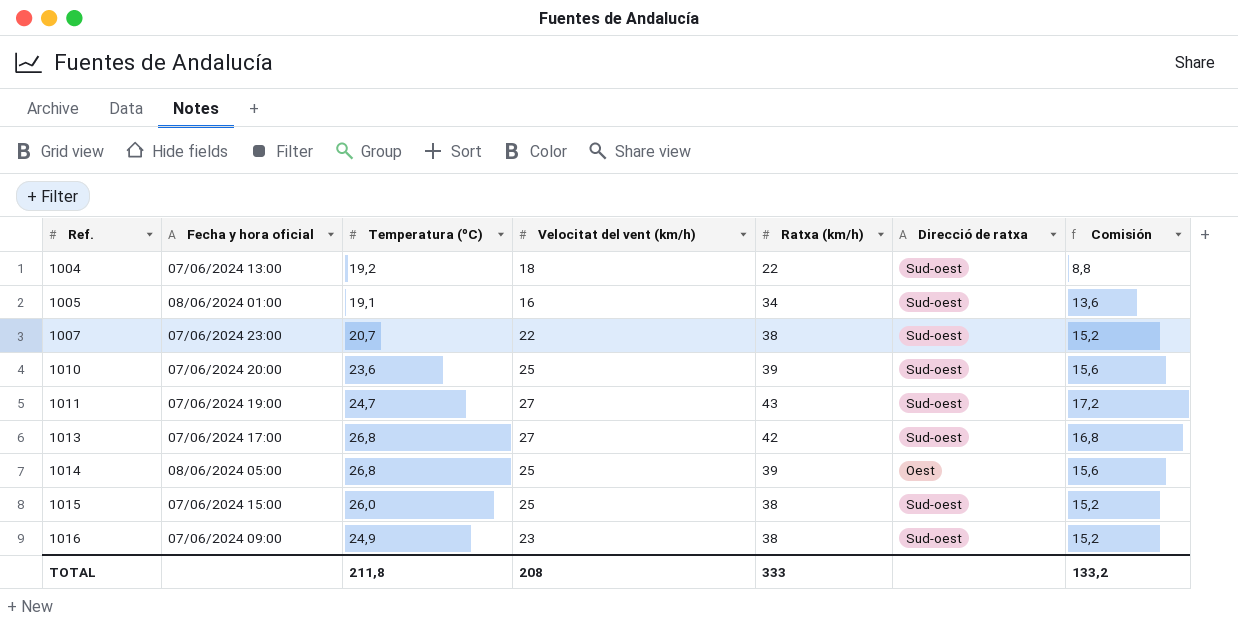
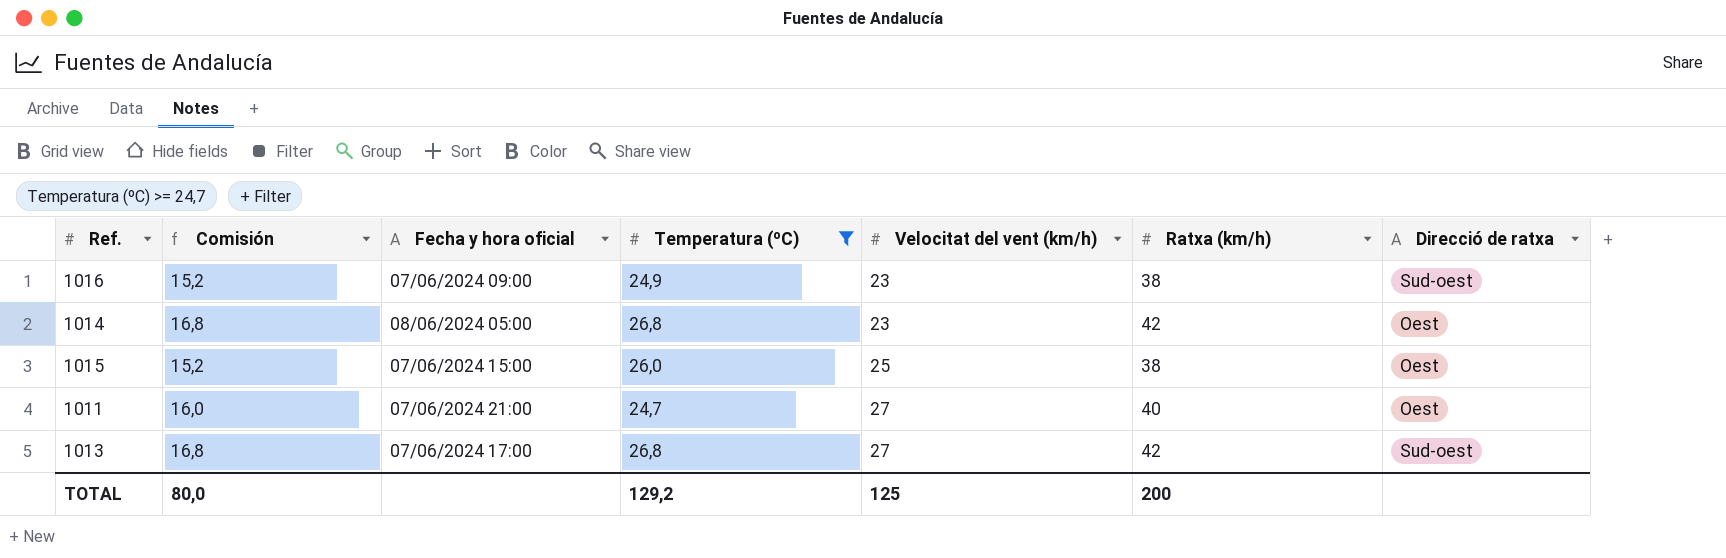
filter: none -> Temperatura (ºC) >= 24,7
row order: Ref. ascending -> Velocitat del vent (km/h) ascending
column Comisión | position: 7 -> 2
1014 | Comisión: 15,6 -> 16,8
1014 | Velocitat del vent (km/h): 25 -> 23
1014 | Ratxa (km/h): 39 -> 42
1015 | Direcció de ratxa: Sud-oest -> Oest
1011 | Comisión: 17,2 -> 16,0
1011 | Fecha y hora oficial: 07/06/2024 19:00 -> 07/06/2024 21:00
1011 | Ratxa (km/h): 43 -> 40
1011 | Direcció de ratxa: Sud-oest -> Oest
TOTAL | Comisión: 133,2 -> 80,0
TOTAL | Temperatura (ºC): 211,8 -> 129,2
TOTAL | Velocitat del vent (km/h): 208 -> 125
TOTAL | Ratxa (km/h): 333 -> 200

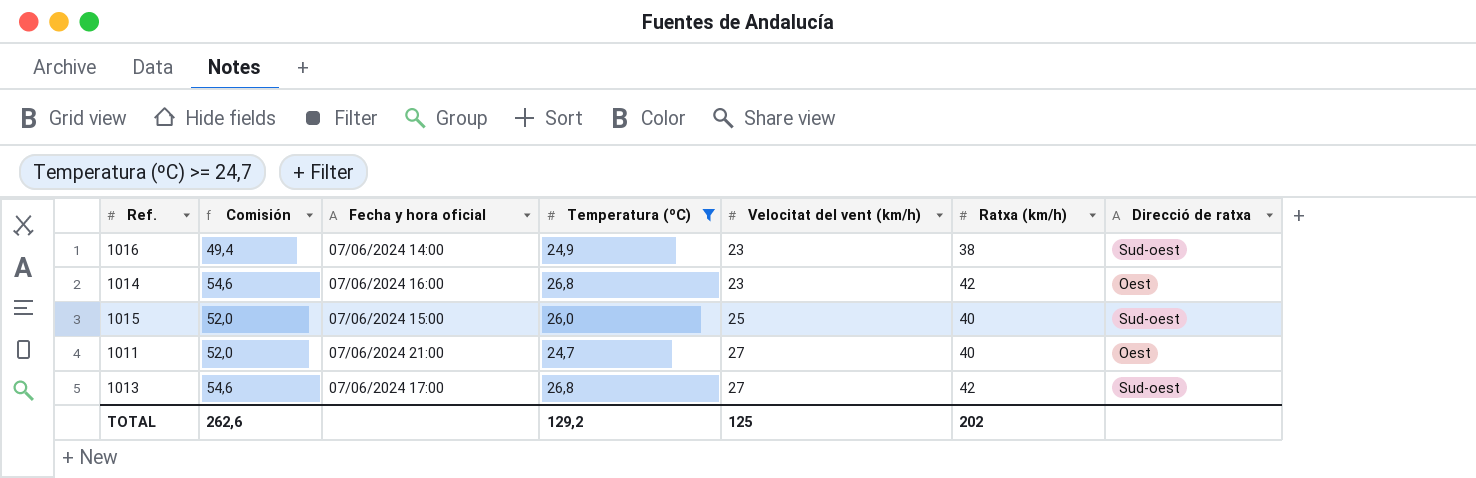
column Comisión | formula: [Ratxa (km/h)] * 0,4 -> [Ratxa (km/h)] * 1,3
1016 | Fecha y hora oficial: 07/06/2024 09:00 -> 07/06/2024 14:00
1014 | Fecha y hora oficial: 08/06/2024 05:00 -> 07/06/2024 16:00
1015 | Ratxa (km/h): 38 -> 40
1015 | Direcció de ratxa: Oest -> Sud-oest
TOTAL | Comisión: 80,0 -> 262,6
TOTAL | Ratxa (km/h): 200 -> 202

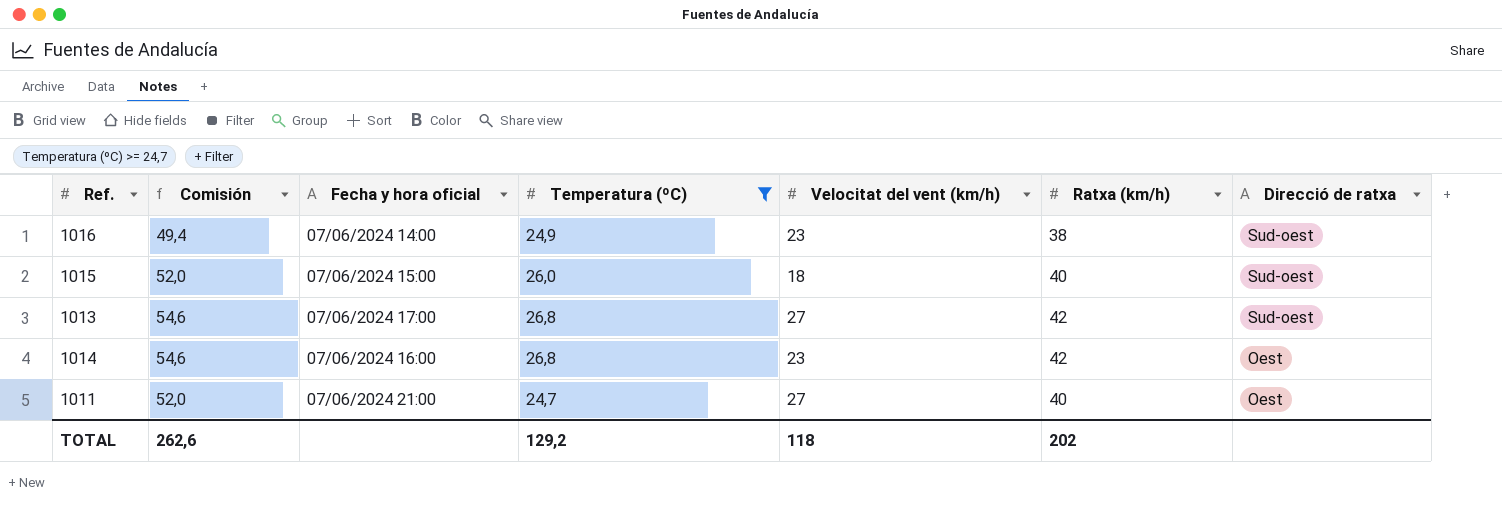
row order: Velocitat del vent (km/h) ascending -> Direcció de ratxa descending
1015 | Velocitat del vent (km/h): 25 -> 18
TOTAL | Velocitat del vent (km/h): 125 -> 118

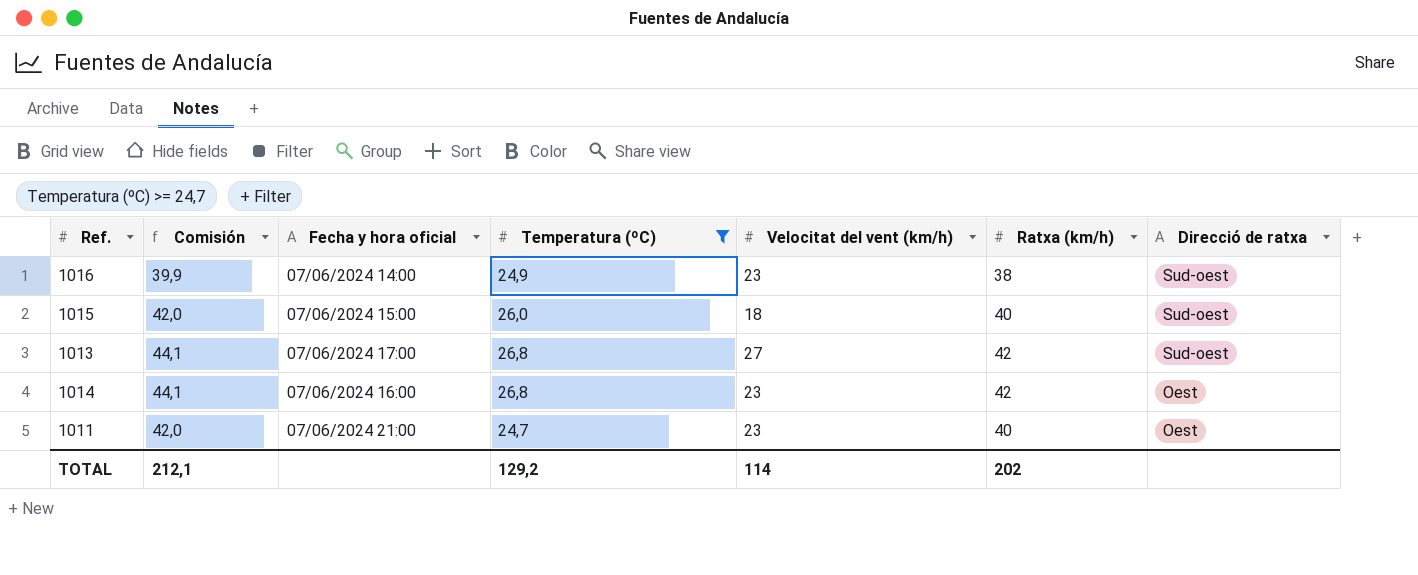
column Comisión | formula: [Ratxa (km/h)] * 1,3 -> [Ratxa (km/h)] * 1,05
1011 | Velocitat del vent (km/h): 27 -> 23
TOTAL | Comisión: 262,6 -> 212,1
TOTAL | Velocitat del vent (km/h): 118 -> 114

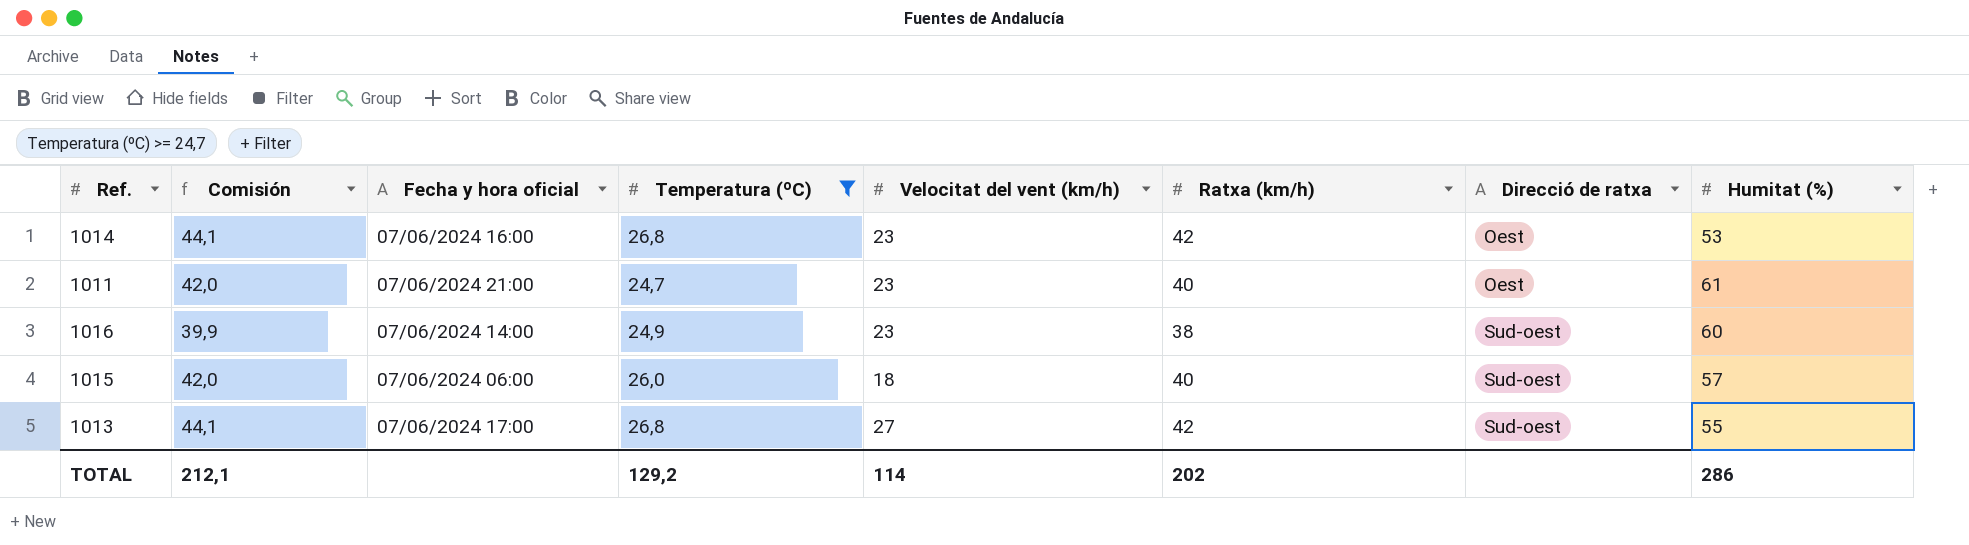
row order: Direcció de ratxa descending -> Direcció de ratxa ascending
column Humitat (%) | position: none -> 8
1015 | Fecha y hora oficial: 07/06/2024 15:00 -> 07/06/2024 06:00

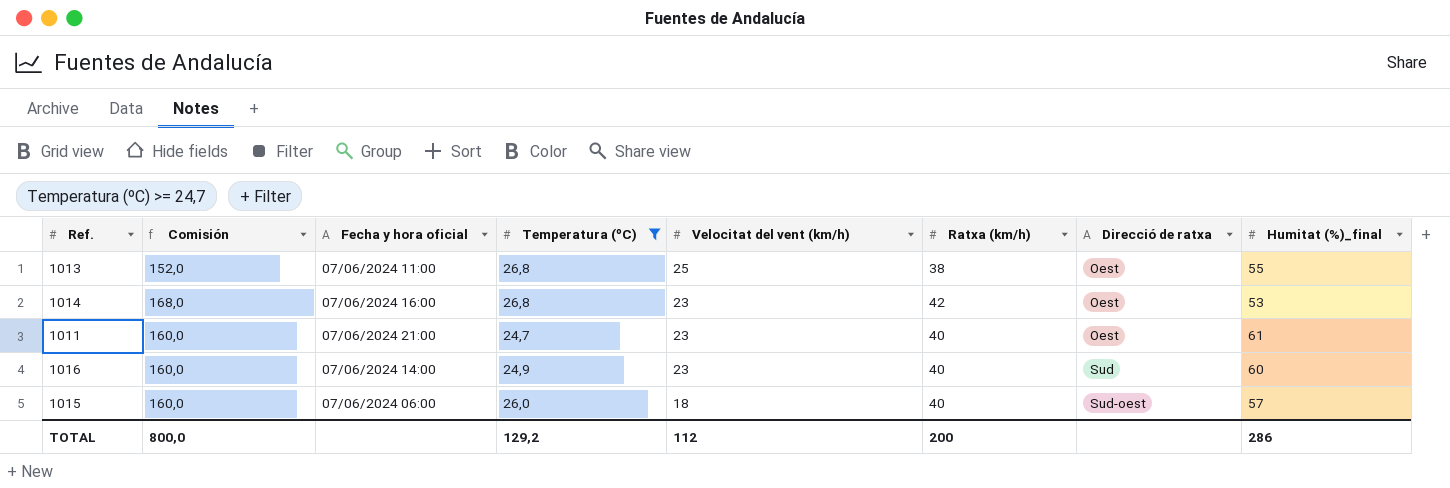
row order: Direcció de ratxa ascending -> Velocitat del vent (km/h) descending
column Comisión | formula: [Ratxa (km/h)] * 1,05 -> [Ratxa (km/h)] * 4
column name: Humitat (%) -> Humitat (%)_final
1013 | Fecha y hora oficial: 07/06/2024 17:00 -> 07/06/2024 11:00
1013 | Velocitat del vent (km/h): 27 -> 25
1013 | Ratxa (km/h): 42 -> 38
1013 | Direcció de ratxa: Sud-oest -> Oest
1016 | Ratxa (km/h): 38 -> 40
1016 | Direcció de ratxa: Sud-oest -> Sud
TOTAL | Comisión: 212,1 -> 800,0
TOTAL | Velocitat del vent (km/h): 114 -> 112
TOTAL | Ratxa (km/h): 202 -> 200

